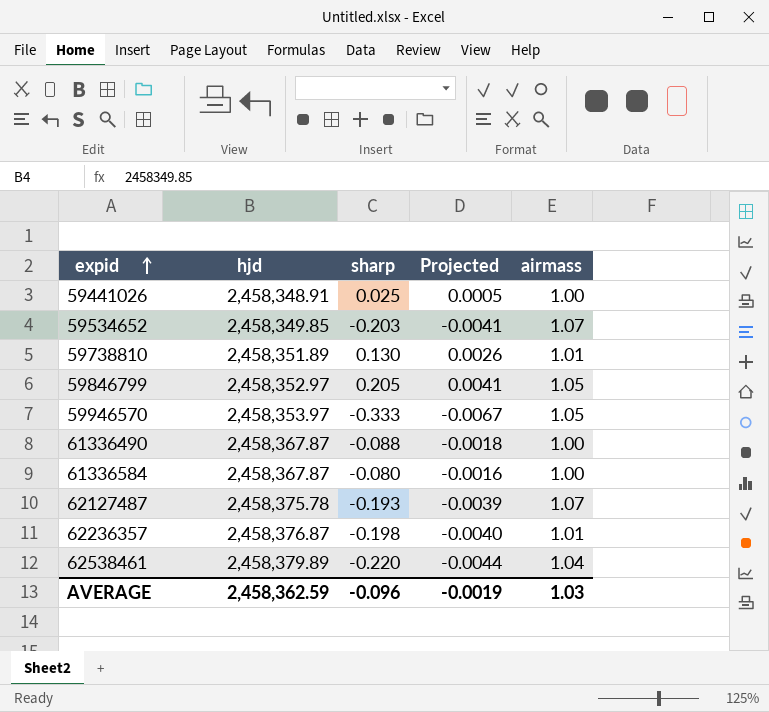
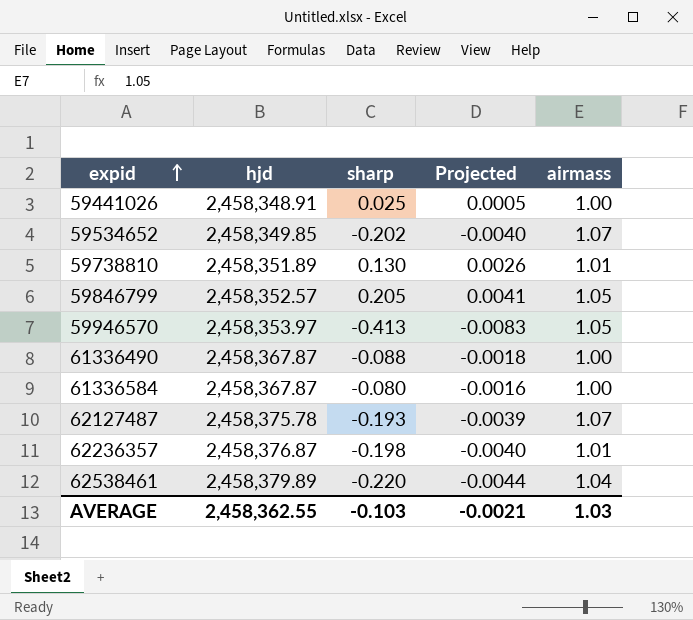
59534652 | sharp: -0.203 -> -0.202
59534652 | Projected: -0.0041 -> -0.0040
59846799 | hjd: 2,458,352.97 -> 2,458,352.57
59946570 | sharp: -0.333 -> -0.413
59946570 | Projected: -0.0067 -> -0.0083
AVERAGE | hjd: 2,458,362.59 -> 2,458,362.55
AVERAGE | sharp: -0.096 -> -0.103
AVERAGE | Projected: -0.0019 -> -0.0021

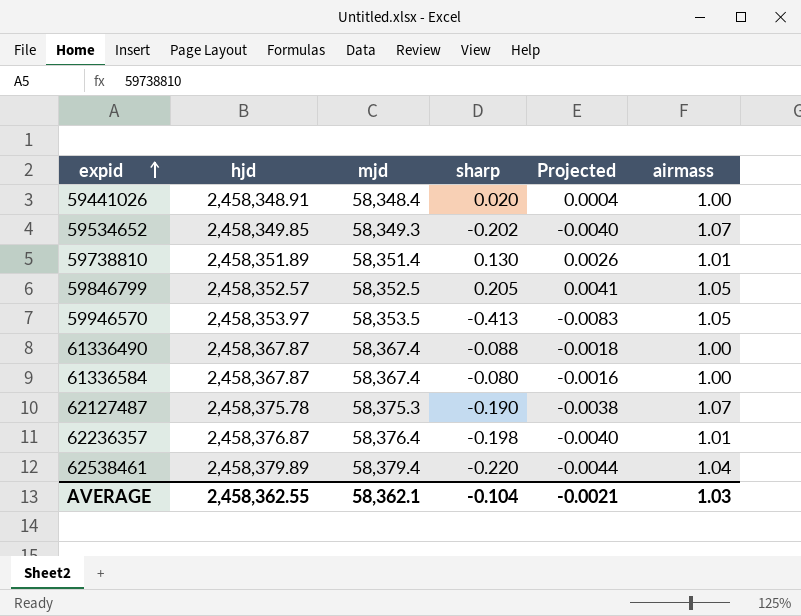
column mjd | position: none -> 3
59441026 | sharp: 0.025 -> 0.020
59441026 | Projected: 0.0005 -> 0.0004
62127487 | sharp: -0.193 -> -0.190
62127487 | Projected: -0.0039 -> -0.0038
AVERAGE | sharp: -0.103 -> -0.104

